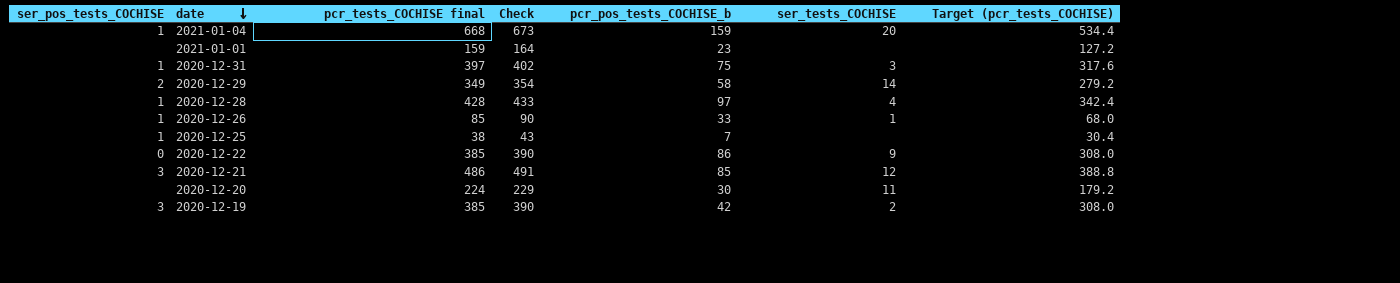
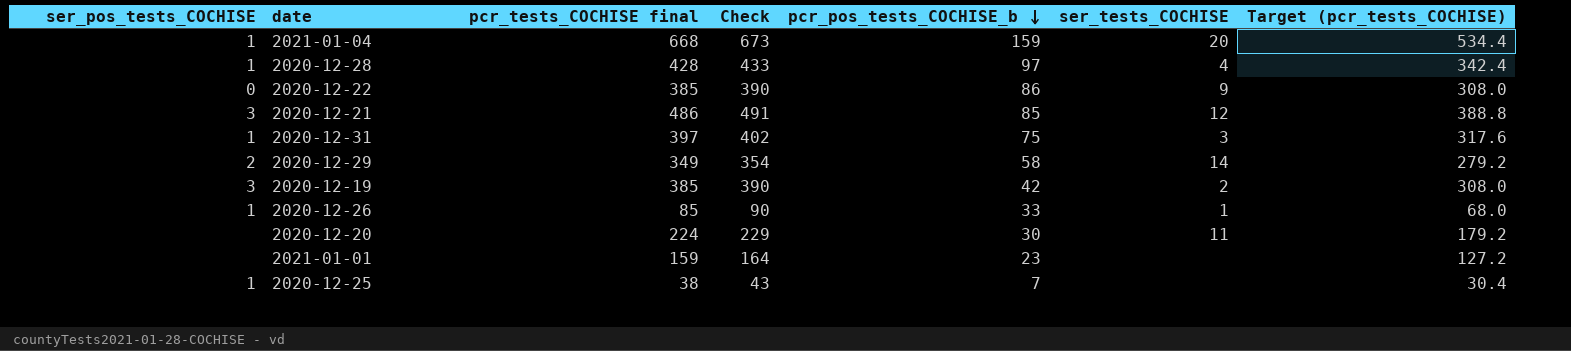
row order: date descending -> pcr_pos_tests_COCHISE_b descending

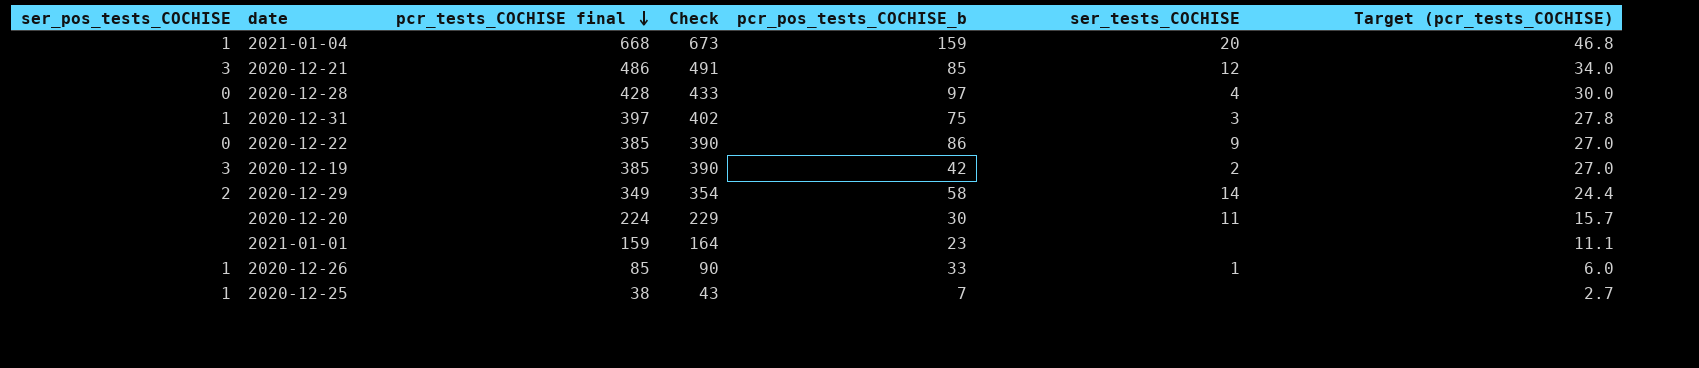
row order: pcr_pos_tests_COCHISE_b descending -> pcr_tests_COCHISE final descending
column Target (pcr_tests_COCHISE) | formula: [pcr_tests_COCHISE final] * 0.8 -> [pcr_tests_COCHISE final] * 0.07
2020-12-28 | ser_pos_tests_COCHISE: 1 -> 0

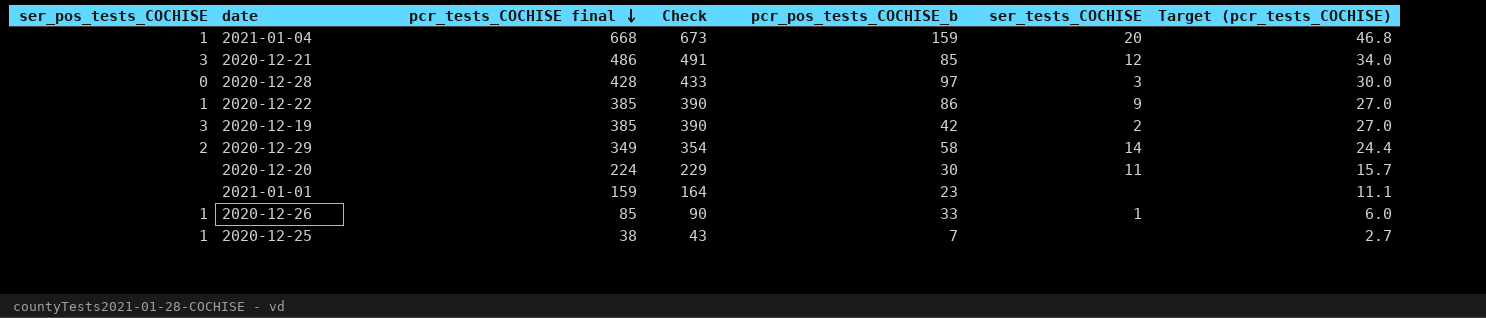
row 2020-12-31: 1 | 397 | 402 | 75 | 3 | 27.8 -> none
2020-12-28 | ser_tests_COCHISE: 4 -> 3
2020-12-22 | ser_pos_tests_COCHISE: 0 -> 1

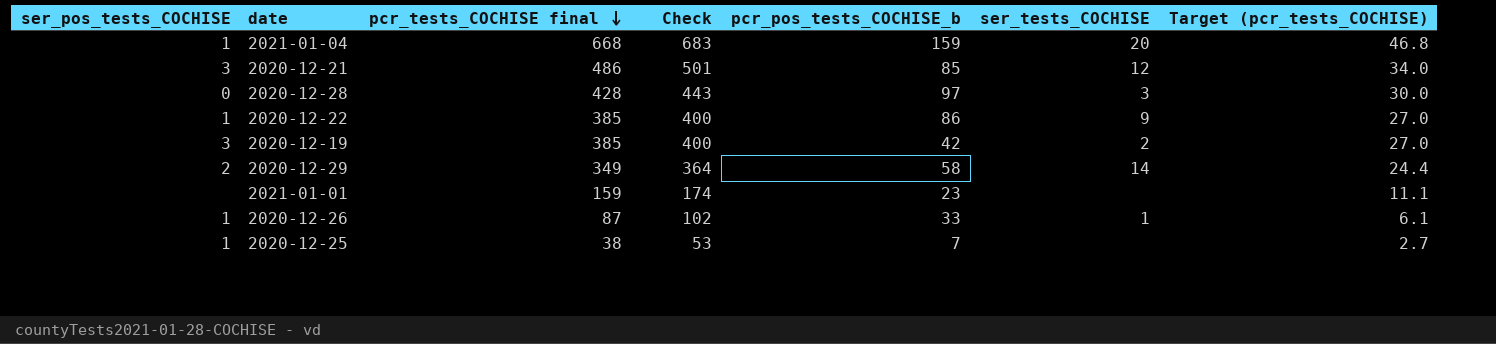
column Check | formula: [pcr_tests_COCHISE final] + 5 -> [pcr_tests_COCHISE final] + 15
row 2020-12-20: none | 224 | 229 | 30 | 11 | 15.7 -> none
2020-12-26 | pcr_tests_COCHISE final: 85 -> 87
2020-12-26 | Target (pcr_tests_COCHISE): 6.0 -> 6.1

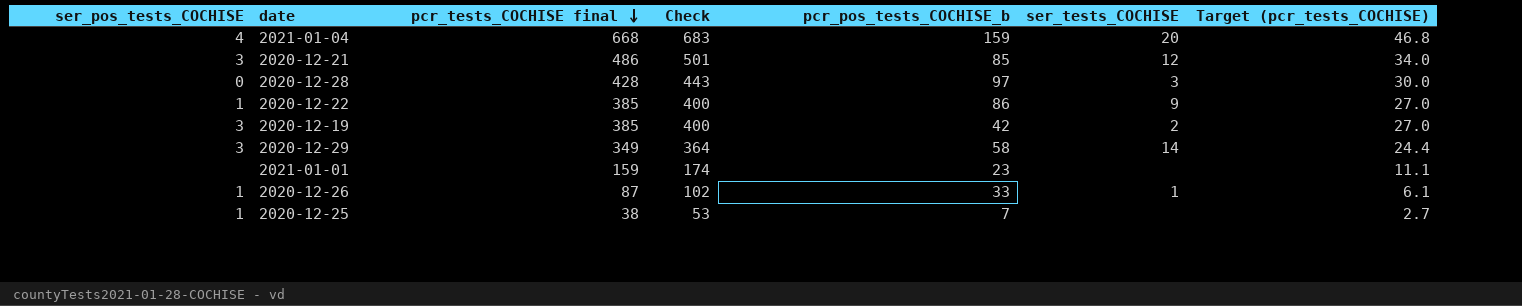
2021-01-04 | ser_pos_tests_COCHISE: 1 -> 4
2020-12-29 | ser_pos_tests_COCHISE: 2 -> 3

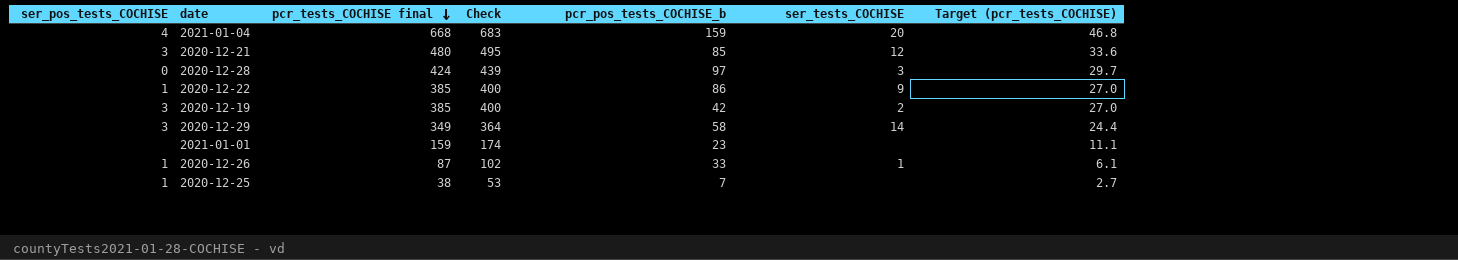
2020-12-21 | pcr_tests_COCHISE final: 486 -> 480
2020-12-21 | Check: 501 -> 495
2020-12-21 | Target (pcr_tests_COCHISE): 34.0 -> 33.6
2020-12-28 | pcr_tests_COCHISE final: 428 -> 424
2020-12-28 | Check: 443 -> 439
2020-12-28 | Target (pcr_tests_COCHISE): 30.0 -> 29.7

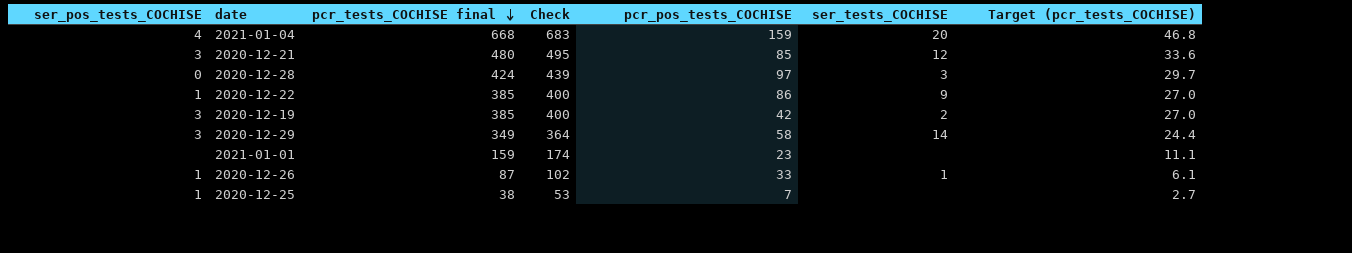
column name: pcr_pos_tests_COCHISE_b -> pcr_pos_tests_COCHISE

